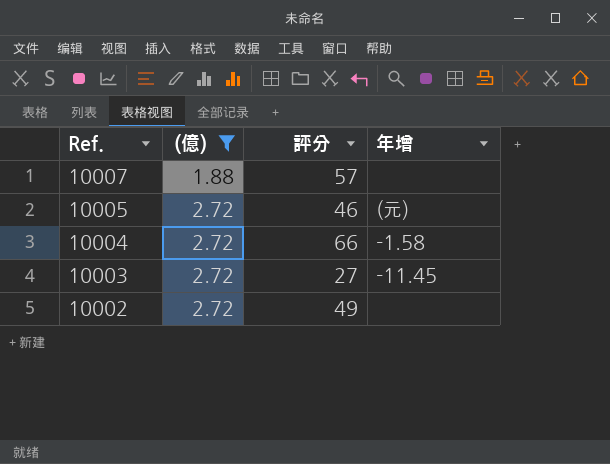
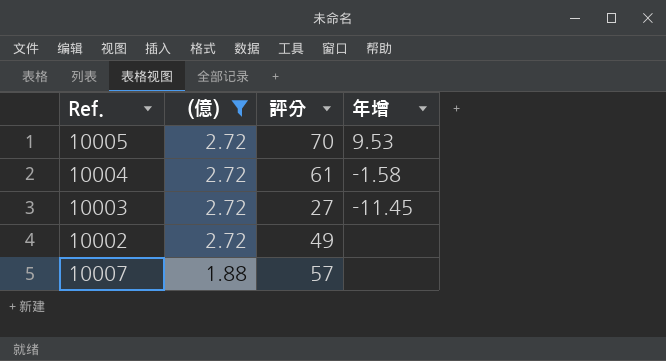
row order: Ref. descending -> (億) descending
10005 | 評分: 46 -> 70
10005 | 年增: (元) -> 9.53
10004 | 評分: 66 -> 61

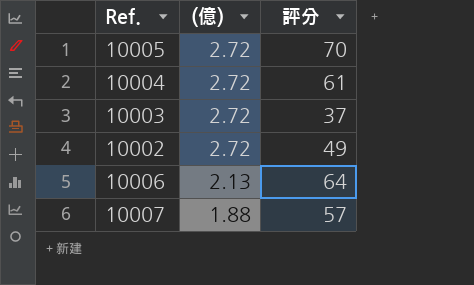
filter: (億) != 2.13 -> none
column 年增 | position: 4 -> none
10003 | 評分: 27 -> 37

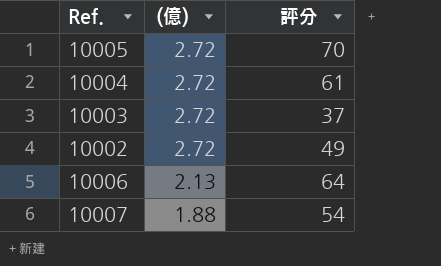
10007 | 評分: 57 -> 54

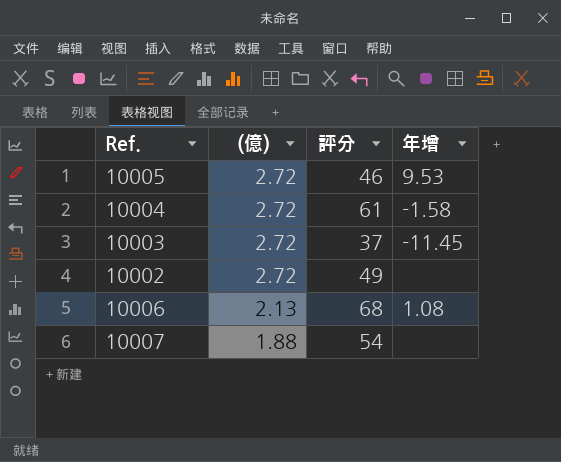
column 年增 | position: none -> 4
10005 | 評分: 70 -> 46
10006 | 評分: 64 -> 68

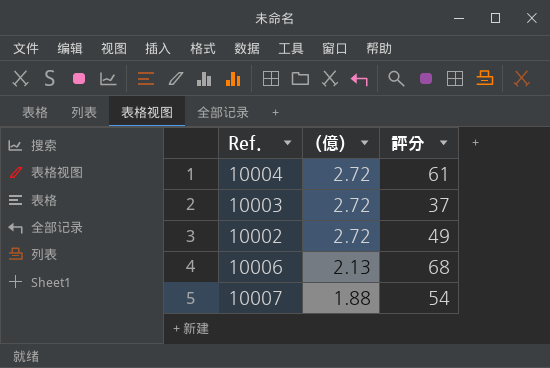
column 年增 | position: 4 -> none
row 10005: 2.72 | 46 | 9.53 -> none

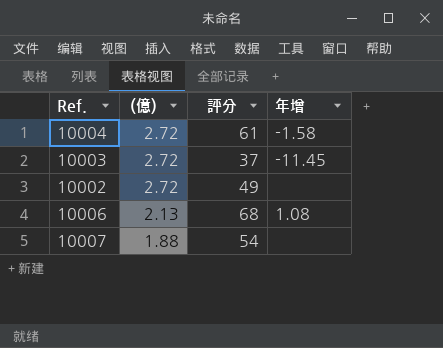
column 年增 | position: none -> 4

